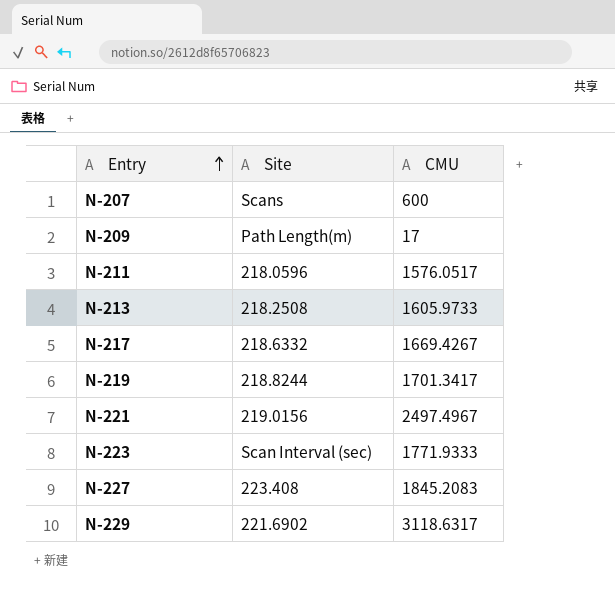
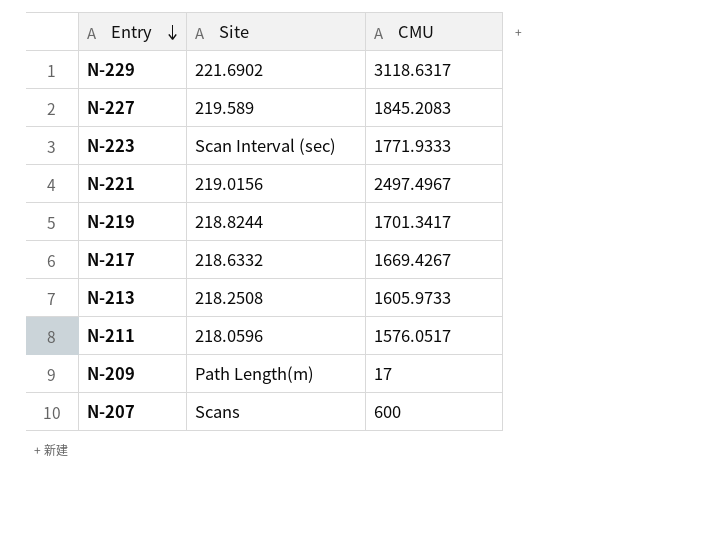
row order: Entry ascending -> Entry descending
N-227 | Site: 223.408 -> 219.589

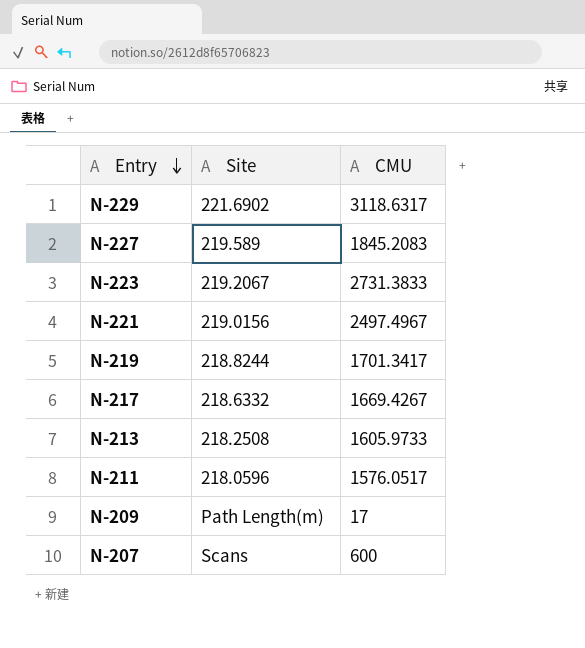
N-223 | Site: Scan Interval (sec) -> 219.2067
N-223 | CMU: 1771.9333 -> 2731.3833

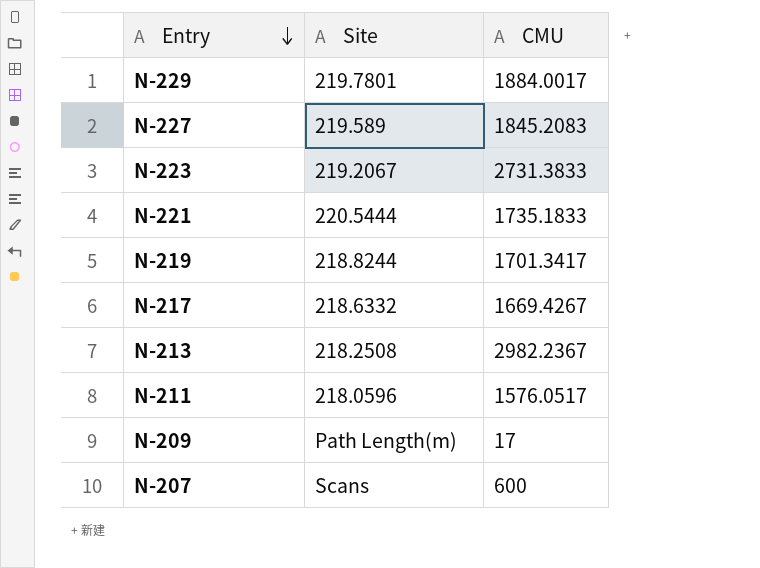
N-229 | Site: 221.6902 -> 219.7801
N-229 | CMU: 3118.6317 -> 1884.0017
N-221 | Site: 219.0156 -> 220.5444
N-221 | CMU: 2497.4967 -> 1735.1833
N-213 | CMU: 1605.9733 -> 2982.2367

